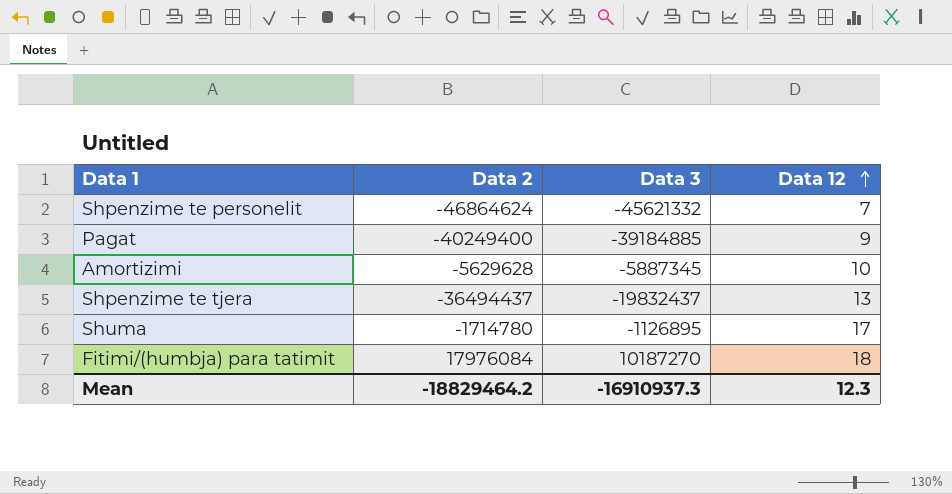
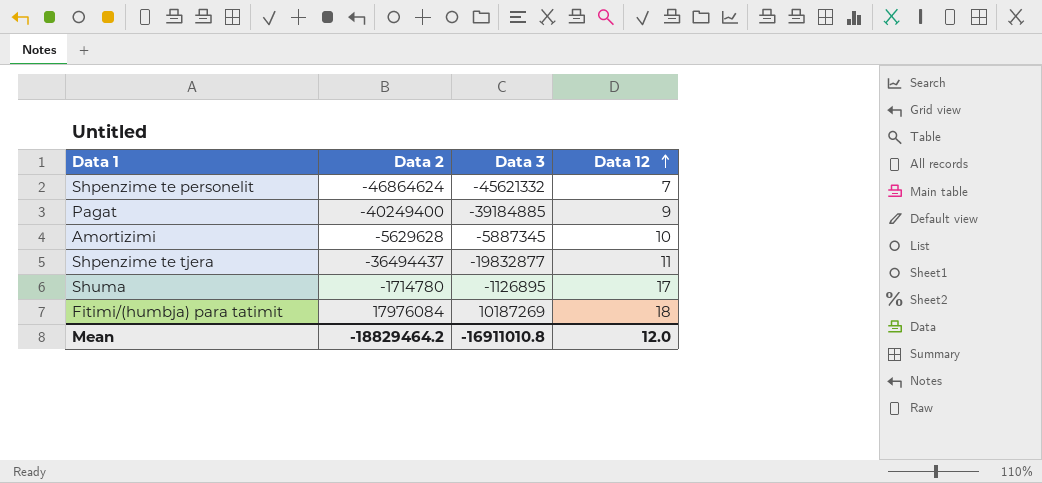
Shpenzime te tjera | Data 3: -19832437 -> -19832877
Shpenzime te tjera | Data 12: 13 -> 11
Fitimi/(humbja) para tatimit | Data 3: 10187270 -> 10187269
Mean | Data 3: -16910937.3 -> -16911010.8
Mean | Data 12: 12.3 -> 12.0

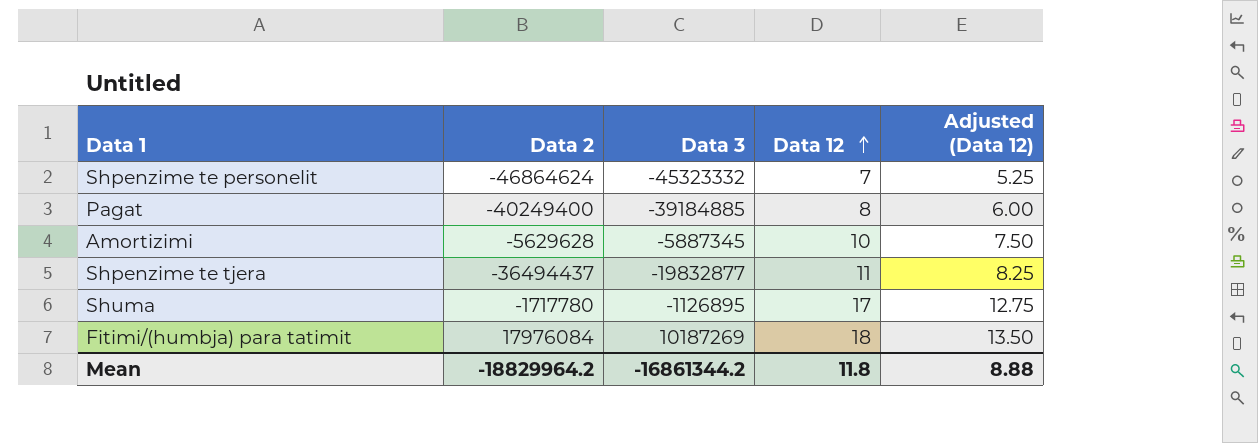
column Adjusted (Data 12) | formula: none -> [Data 12] * 0.75
Shpenzime te personelit | Data 3: -45621332 -> -45323332
Pagat | Data 12: 9 -> 8
Shuma | Data 2: -1714780 -> -1717780
Mean | Data 2: -18829464.2 -> -18829964.2
Mean | Data 3: -16911010.8 -> -16861344.2
Mean | Data 12: 12.0 -> 11.8

